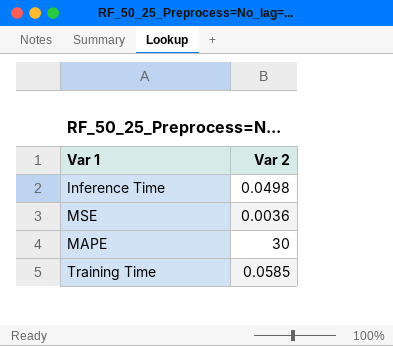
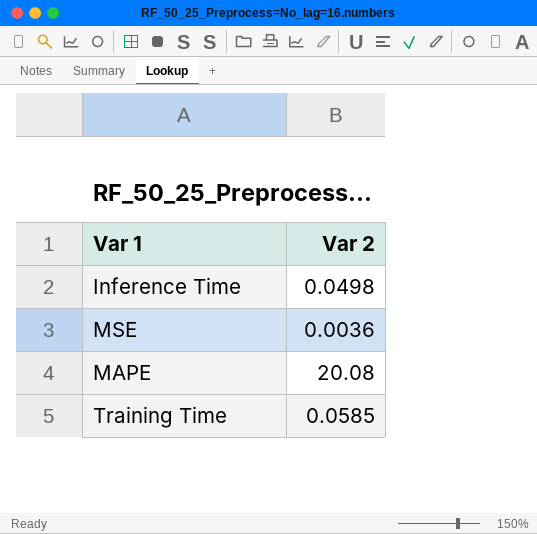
MAPE | Var 2: 30 -> 20.08

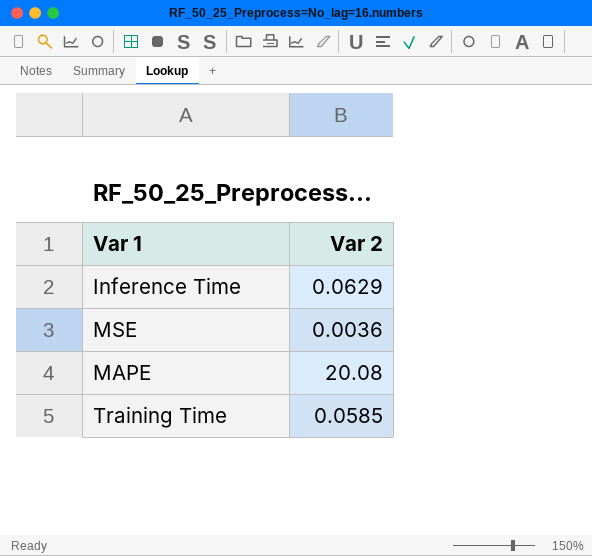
Inference Time | Var 2: 0.0498 -> 0.0629

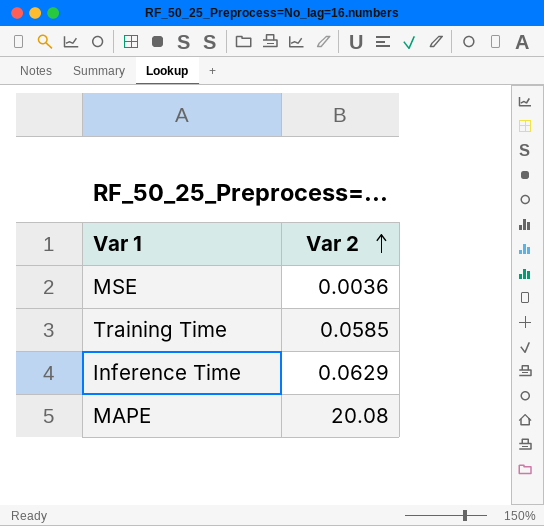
row order: none -> Var 2 ascending

